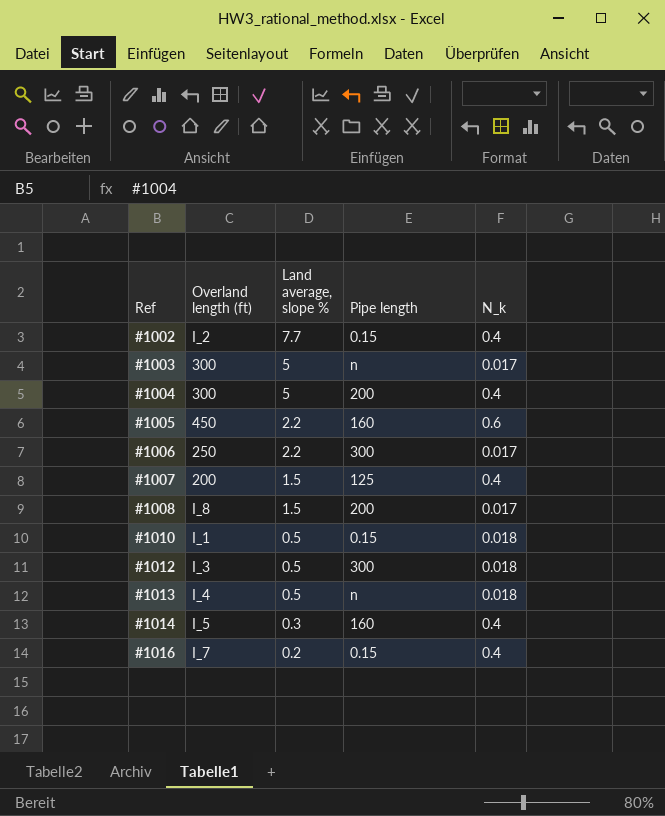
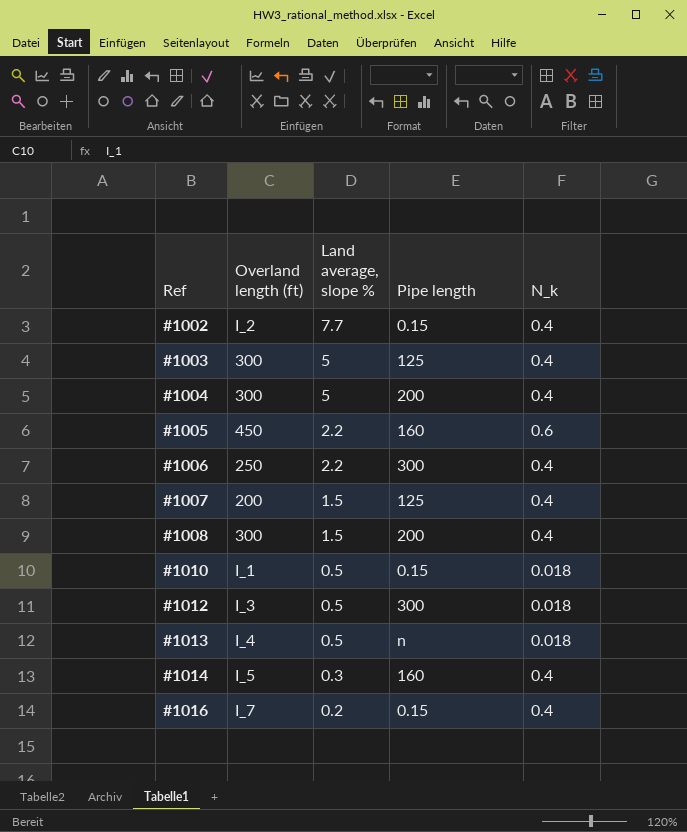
#1003 | Pipe length: n -> 125
#1003 | N_k: 0.017 -> 0.4
#1006 | N_k: 0.017 -> 0.4
#1008 | Overland length (ft): I_8 -> 300
#1008 | N_k: 0.017 -> 0.4

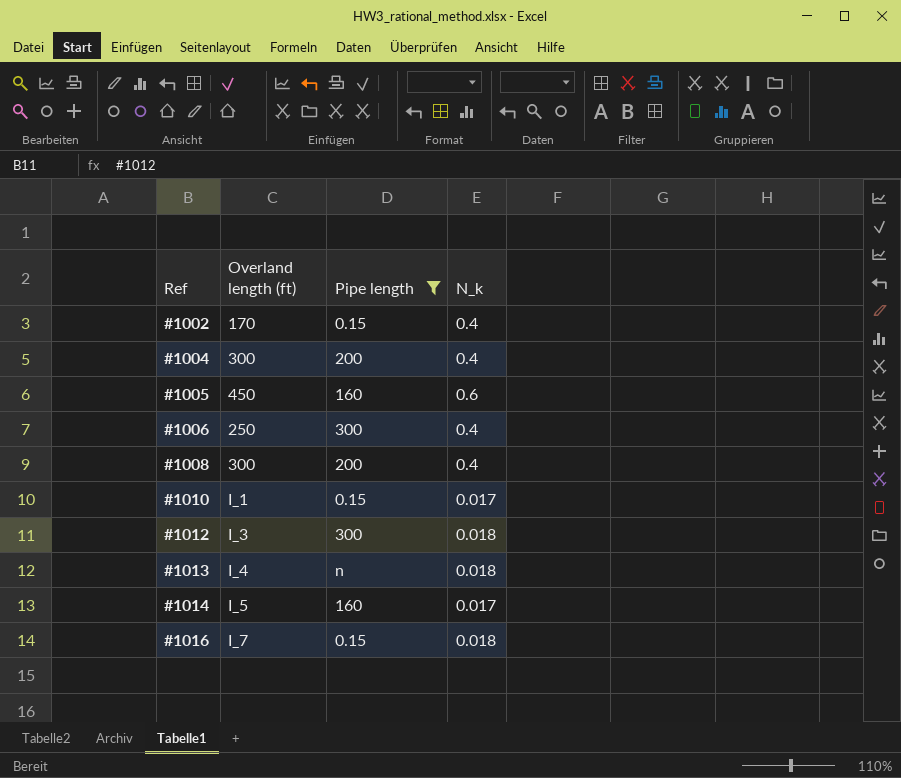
filter: none -> Pipe length != 125
column Land average, slope % | position: 3 -> none
#1002 | Overland length (ft): I_2 -> 170
#1010 | N_k: 0.018 -> 0.017
#1014 | N_k: 0.4 -> 0.017
#1016 | N_k: 0.4 -> 0.018

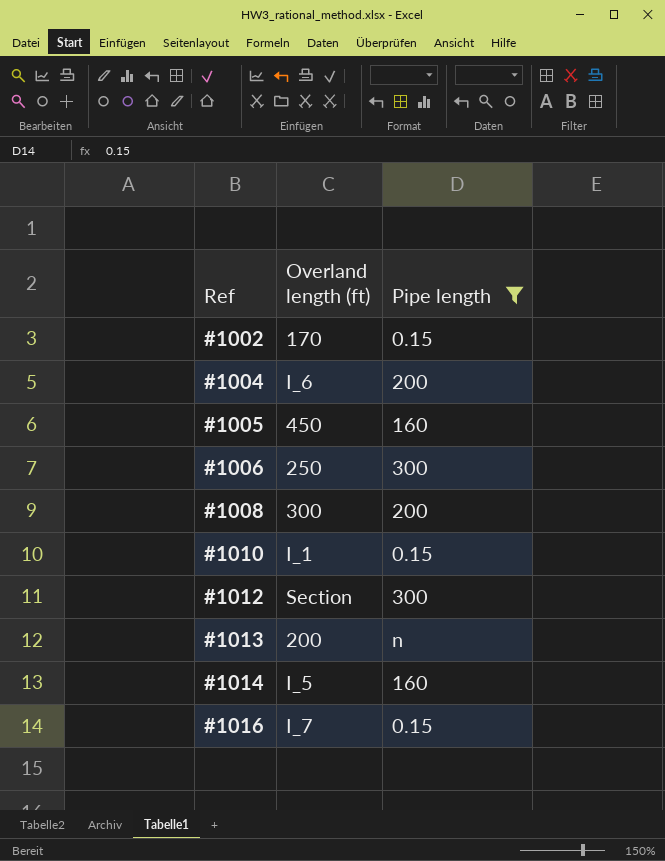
column N_k | position: 4 -> none
#1004 | Overland length (ft): 300 -> I_6
#1012 | Overland length (ft): I_3 -> Section
#1013 | Overland length (ft): I_4 -> 200

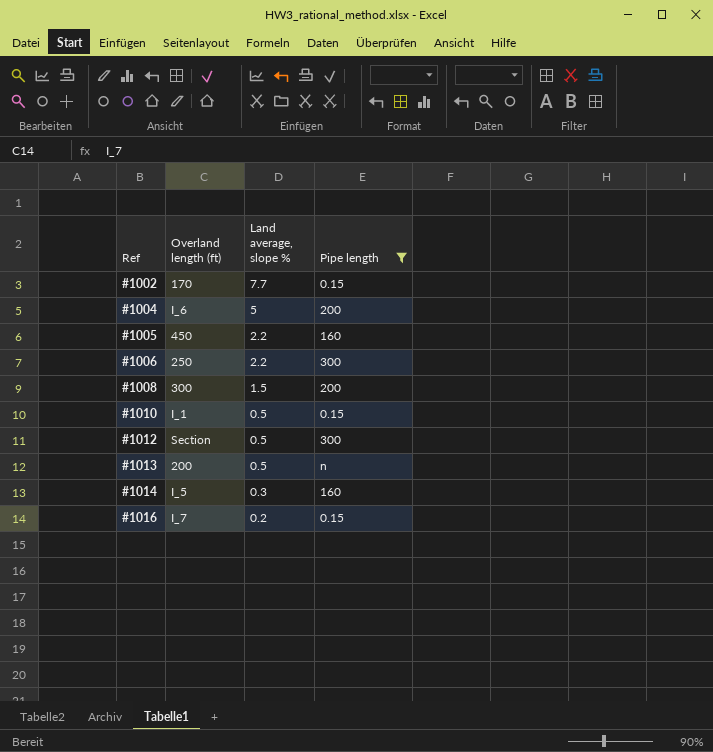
column Land average, slope % | position: none -> 3

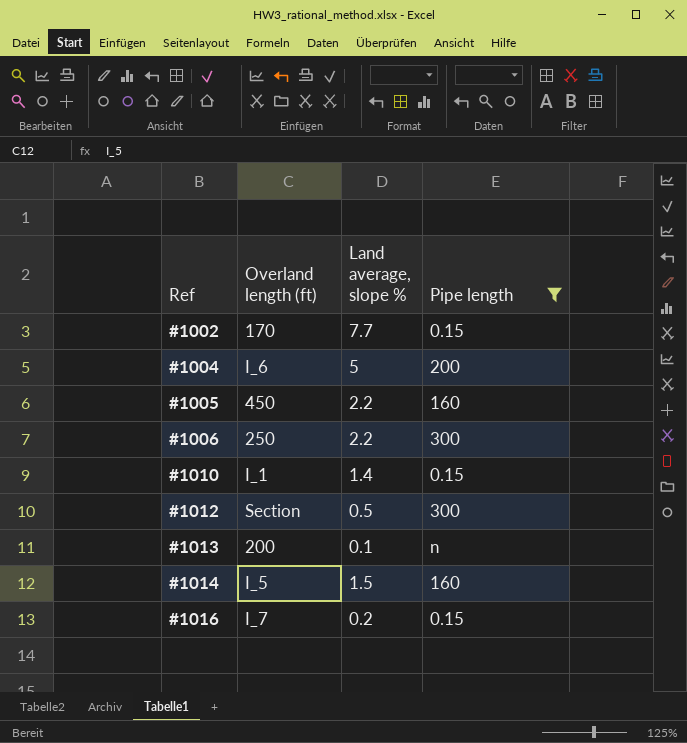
row #1008: 300 | 1.5 | 200 -> none
#1010 | Land average, slope %: 0.5 -> 1.4
#1013 | Land average, slope %: 0.5 -> 0.1
#1014 | Land average, slope %: 0.3 -> 1.5

